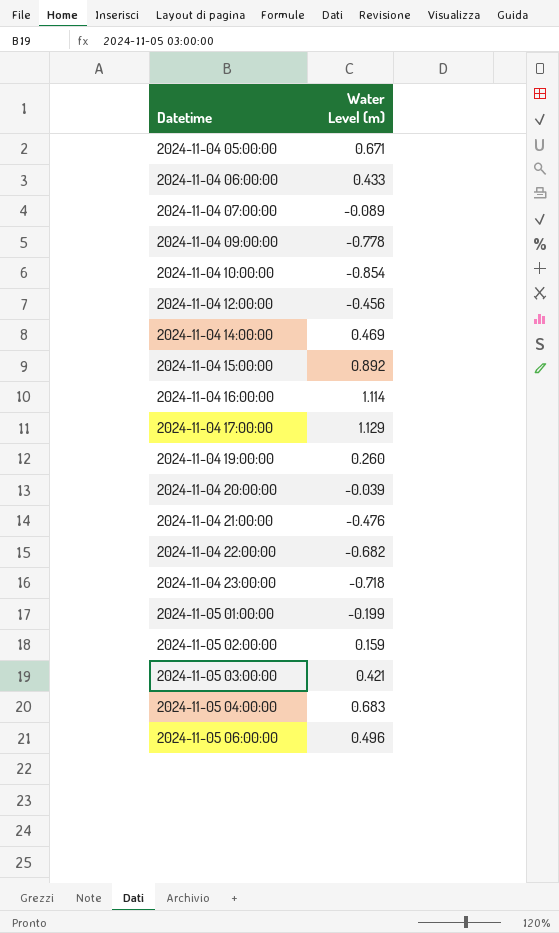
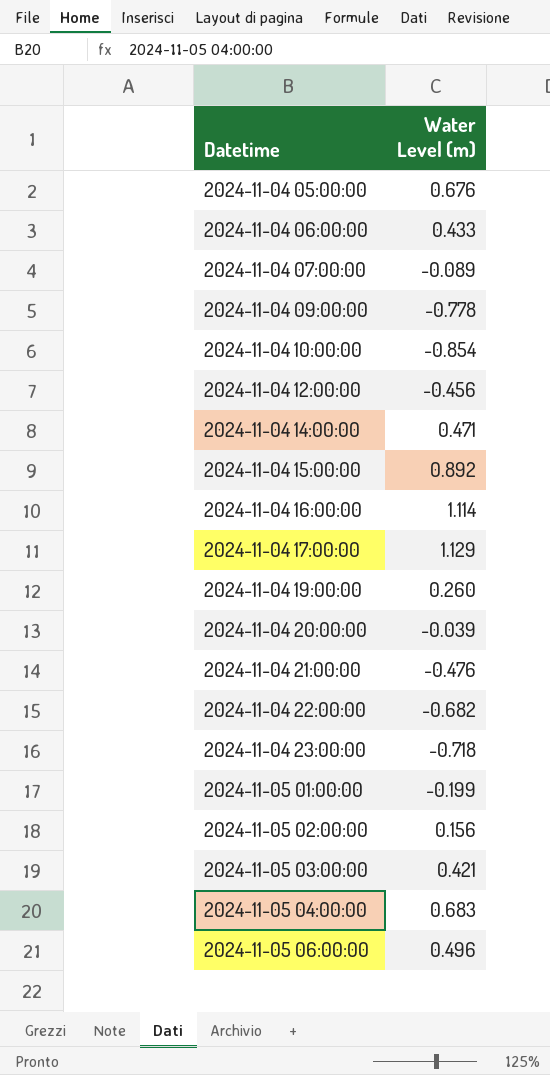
2024-11-04 05:00:00 | Water Level (m): 0.671 -> 0.676
2024-11-04 14:00:00 | Water Level (m): 0.469 -> 0.471
2024-11-05 02:00:00 | Water Level (m): 0.159 -> 0.156

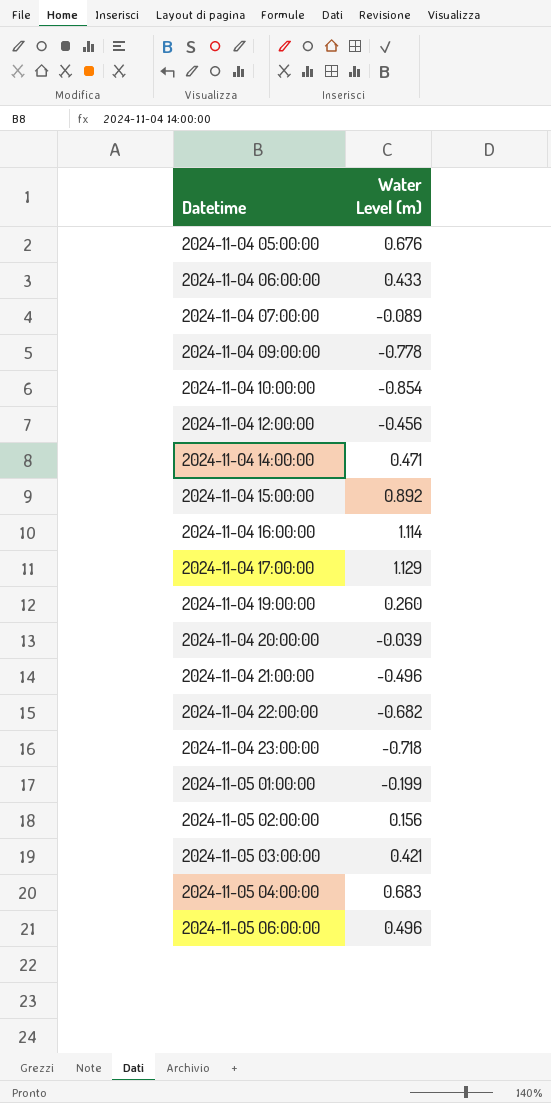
2024-11-04 21:00:00 | Water Level (m): -0.476 -> -0.496

